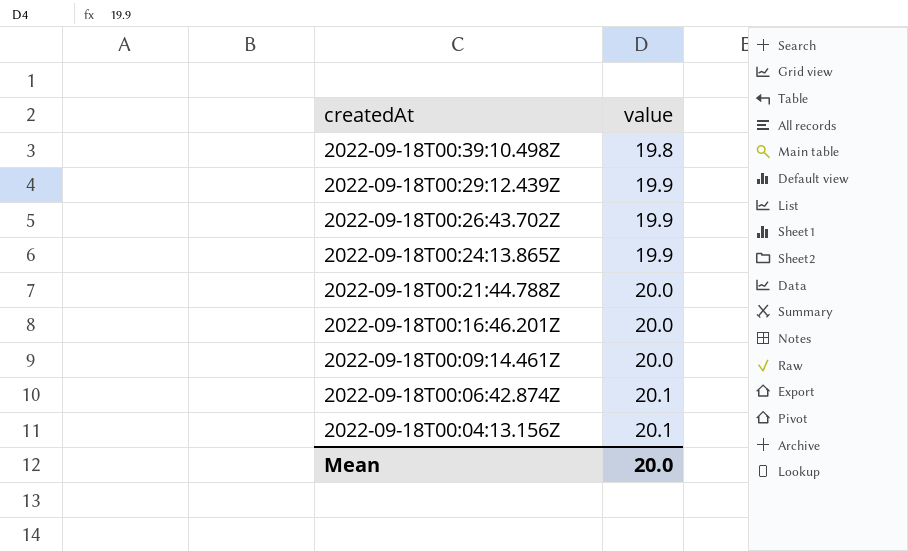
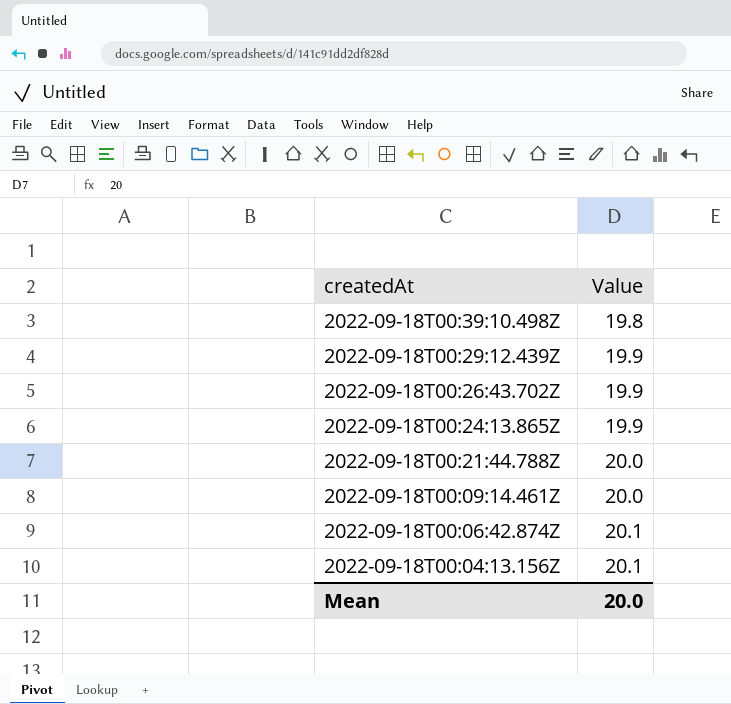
column name: value -> Value
row 2022-09-18T00:16:46.201Z: 20.0 -> none

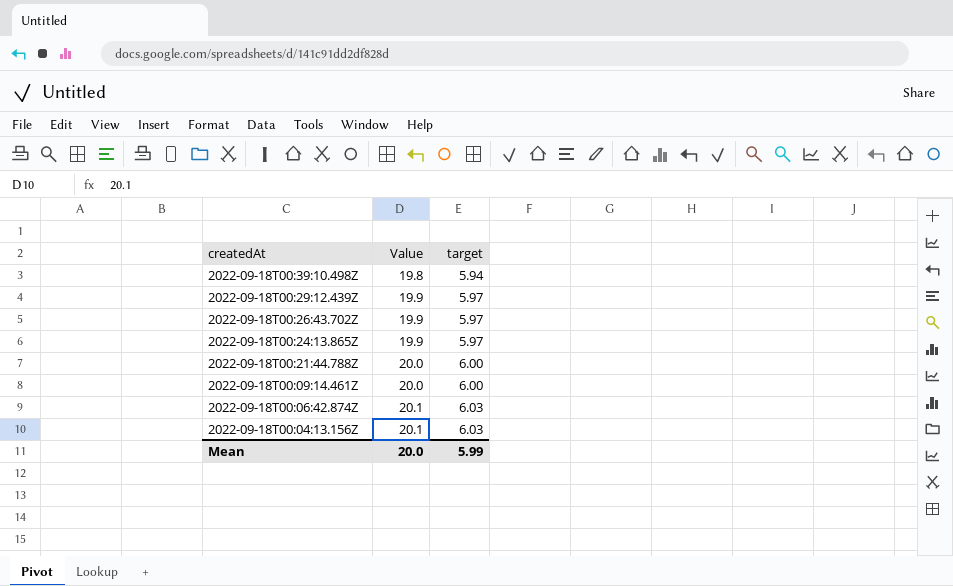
column target | formula: none -> [Value] * 0.3

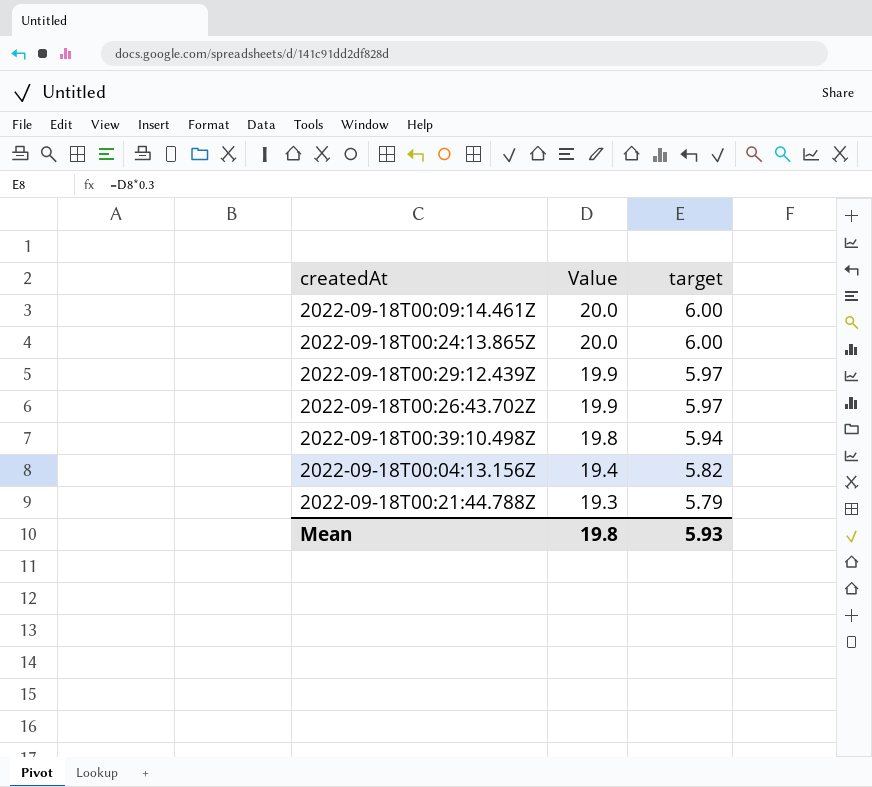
row order: createdAt descending -> Value descending
row 2022-09-18T00:06:42.874Z: 20.1 | 6.03 -> none
2022-09-18T00:24:13.865Z | Value: 19.9 -> 20.0
2022-09-18T00:24:13.865Z | target: 5.97 -> 6.00
2022-09-18T00:04:13.156Z | Value: 20.1 -> 19.4
2022-09-18T00:04:13.156Z | target: 6.03 -> 5.82
2022-09-18T00:21:44.788Z | Value: 20.0 -> 19.3
2022-09-18T00:21:44.788Z | target: 6.00 -> 5.79
Mean | Value: 20.0 -> 19.8
Mean | target: 5.99 -> 5.93

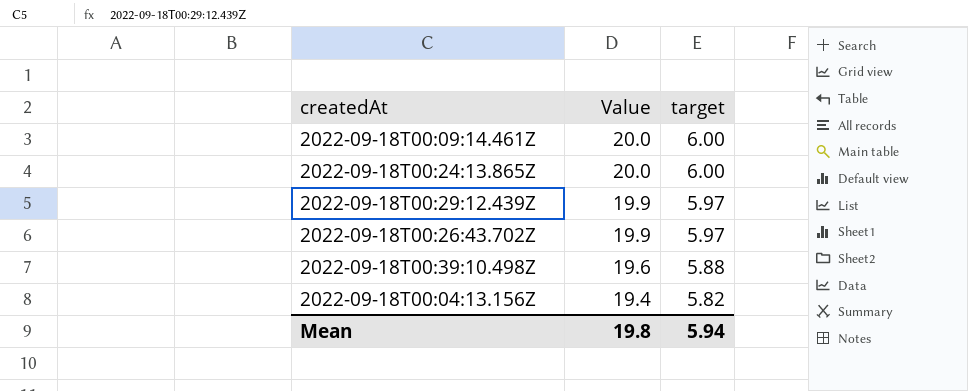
row 2022-09-18T00:21:44.788Z: 19.3 | 5.79 -> none
2022-09-18T00:39:10.498Z | Value: 19.8 -> 19.6
2022-09-18T00:39:10.498Z | target: 5.94 -> 5.88
Mean | target: 5.93 -> 5.94

